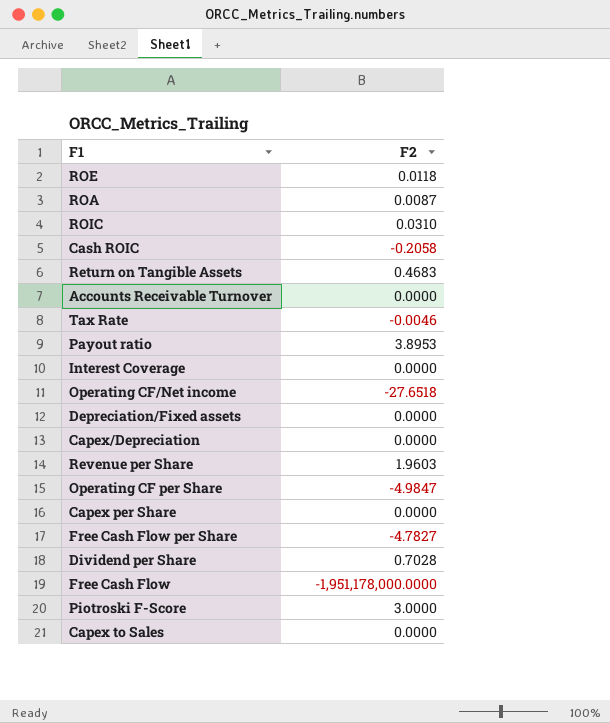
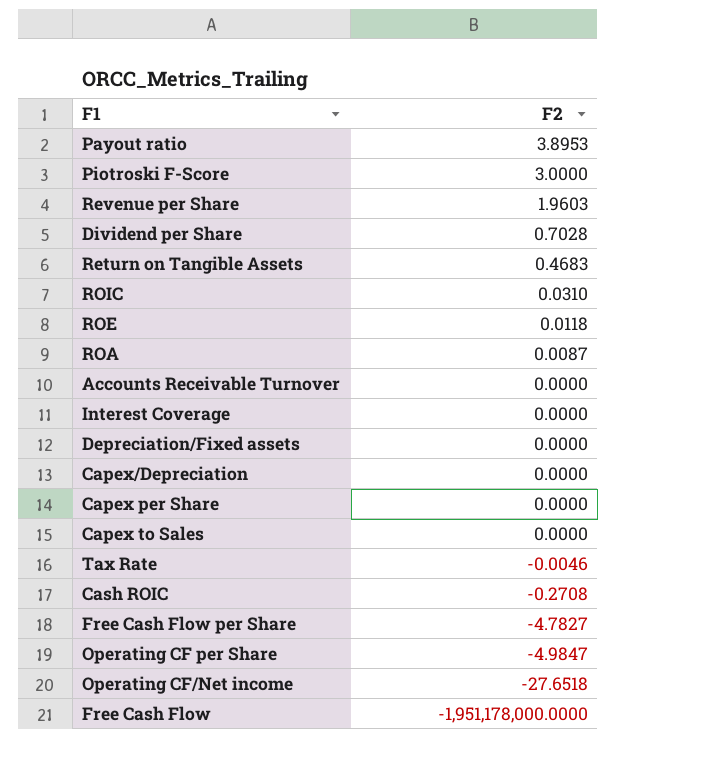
row order: none -> F2 descending
Cash ROIC | F2: -0.2058 -> -0.2708

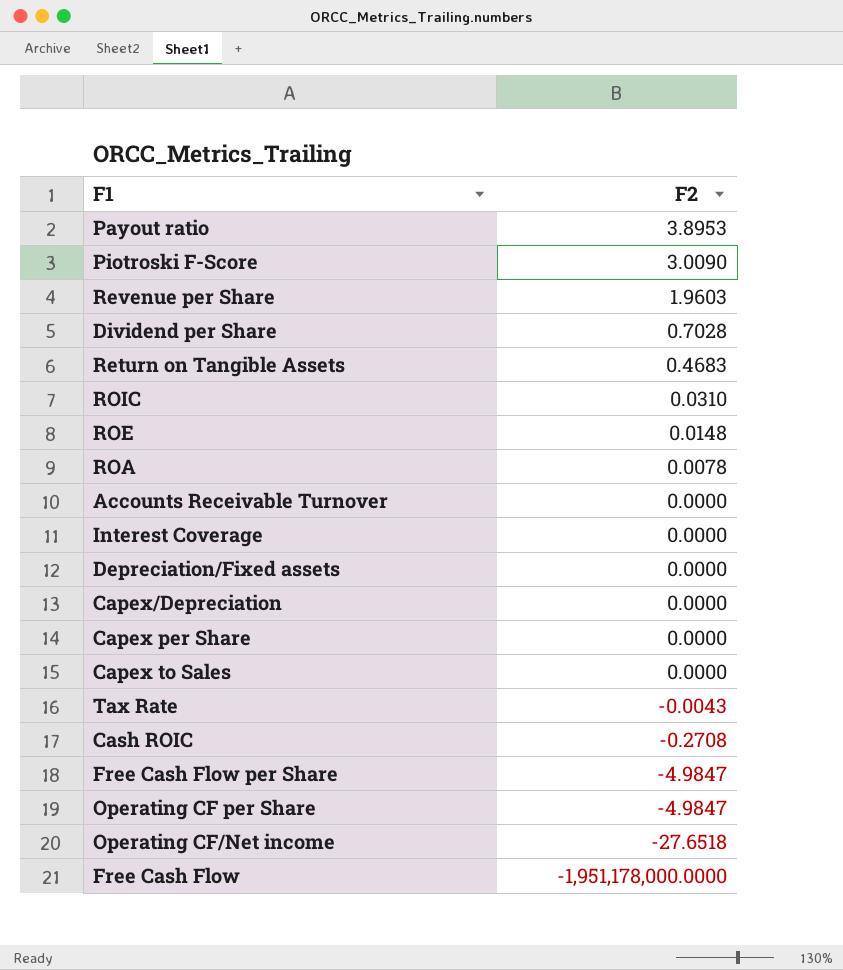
Piotroski F-Score | F2: 3.0000 -> 3.0090
ROE | F2: 0.0118 -> 0.0148
ROA | F2: 0.0087 -> 0.0078
Tax Rate | F2: -0.0046 -> -0.0043
Free Cash Flow per Share | F2: -4.7827 -> -4.9847

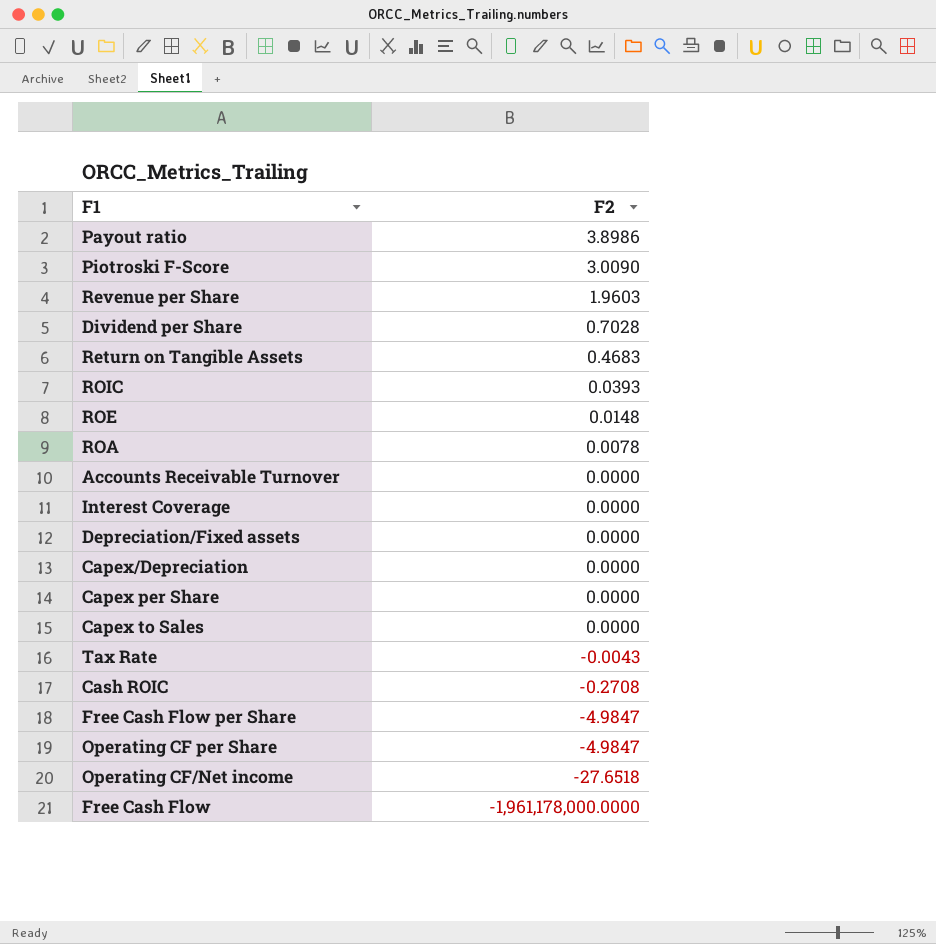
Payout ratio | F2: 3.8953 -> 3.8986
ROIC | F2: 0.0310 -> 0.0393
Free Cash Flow | F2: -1,951,178,000.0000 -> -1,961,178,000.0000

